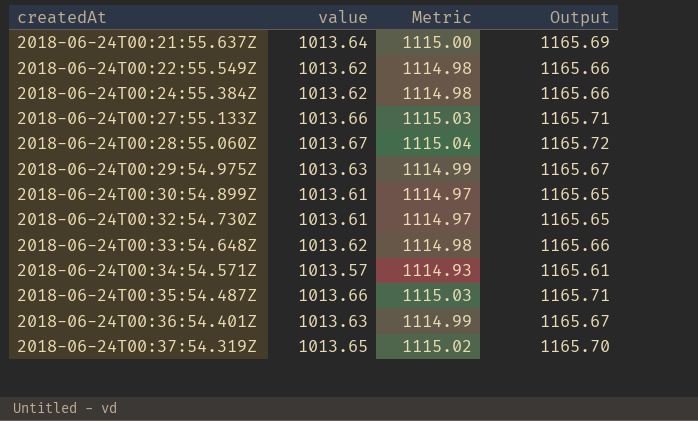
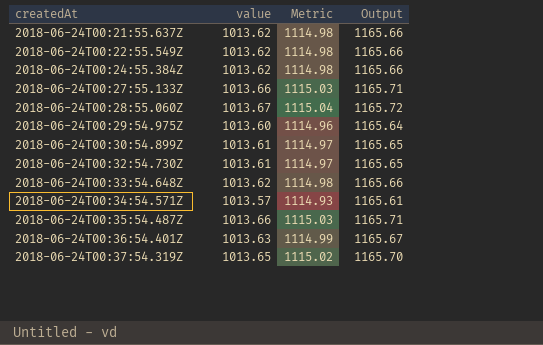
2018-06-24T00:21:55.637Z | value: 1013.64 -> 1013.62
2018-06-24T00:21:55.637Z | Metric: 1115.00 -> 1114.98
2018-06-24T00:21:55.637Z | Output: 1165.69 -> 1165.66
2018-06-24T00:29:54.975Z | value: 1013.63 -> 1013.60
2018-06-24T00:29:54.975Z | Metric: 1114.99 -> 1114.96
2018-06-24T00:29:54.975Z | Output: 1165.67 -> 1165.64

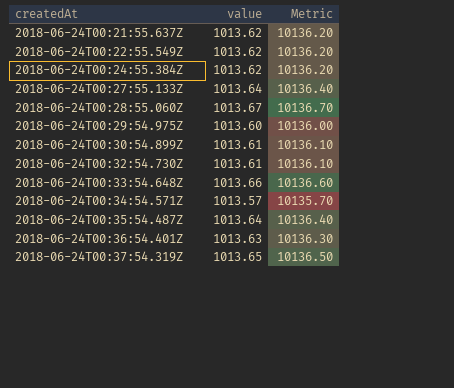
column Output | formula: [value] * 1.15 -> none
column Metric | formula: [value] * 1.1 -> [value] * 10
2018-06-24T00:27:55.133Z | value: 1013.66 -> 1013.64
2018-06-24T00:33:54.648Z | value: 1013.62 -> 1013.66
2018-06-24T00:35:54.487Z | value: 1013.66 -> 1013.64

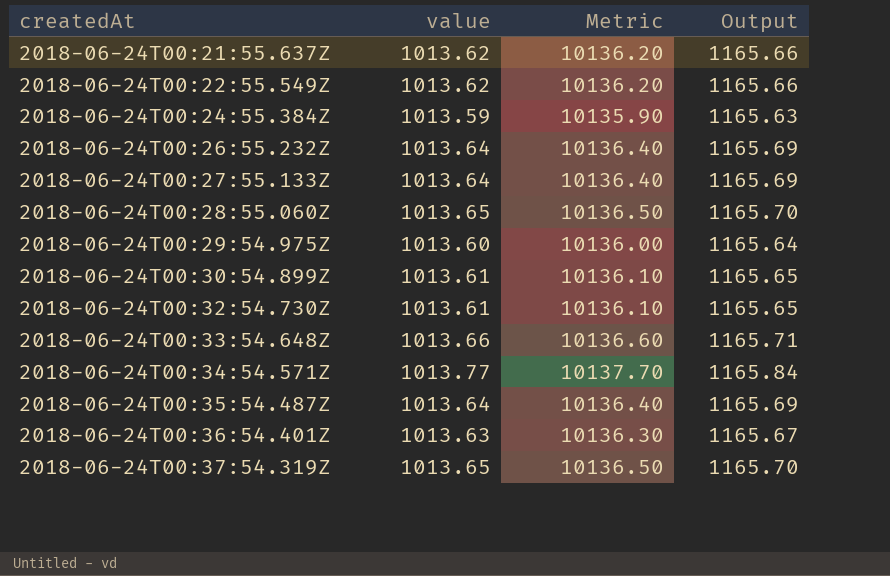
column Output | formula: none -> [value] * 1.15
2018-06-24T00:24:55.384Z | value: 1013.62 -> 1013.59
2018-06-24T00:24:55.384Z | Metric: 10136.20 -> 10135.90
row 2018-06-24T00:26:55.232Z: none -> 1013.64 | 10136.40 | 1165.69
2018-06-24T00:28:55.060Z | value: 1013.67 -> 1013.65
2018-06-24T00:28:55.060Z | Metric: 10136.70 -> 10136.50
2018-06-24T00:34:54.571Z | value: 1013.57 -> 1013.77
2018-06-24T00:34:54.571Z | Metric: 10135.70 -> 10137.70

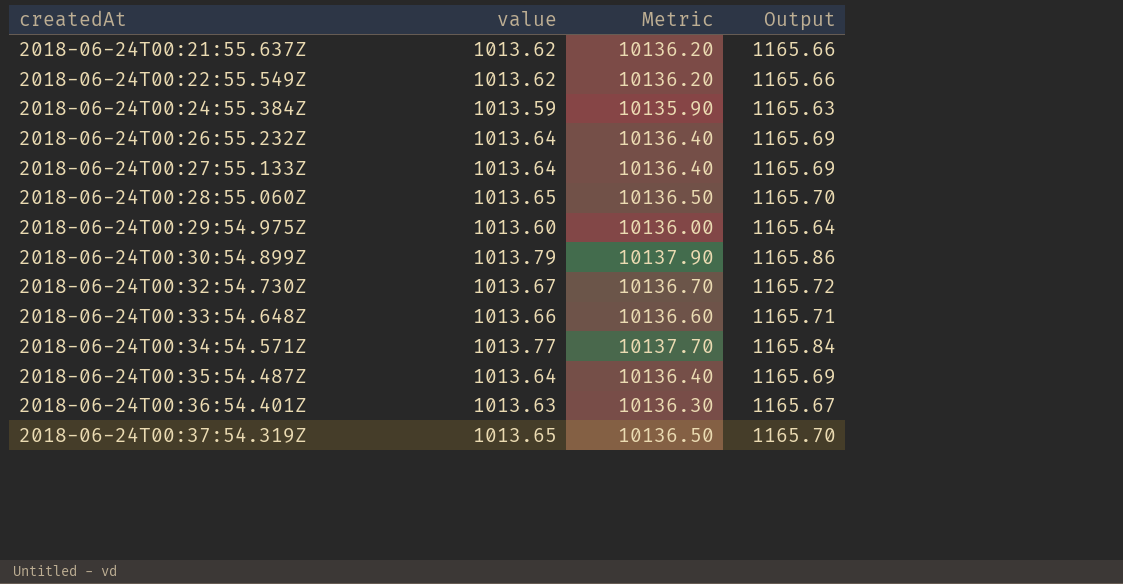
2018-06-24T00:30:54.899Z | value: 1013.61 -> 1013.79
2018-06-24T00:30:54.899Z | Metric: 10136.10 -> 10137.90
2018-06-24T00:30:54.899Z | Output: 1165.65 -> 1165.86
2018-06-24T00:32:54.730Z | value: 1013.61 -> 1013.67
2018-06-24T00:32:54.730Z | Metric: 10136.10 -> 10136.70
2018-06-24T00:32:54.730Z | Output: 1165.65 -> 1165.72

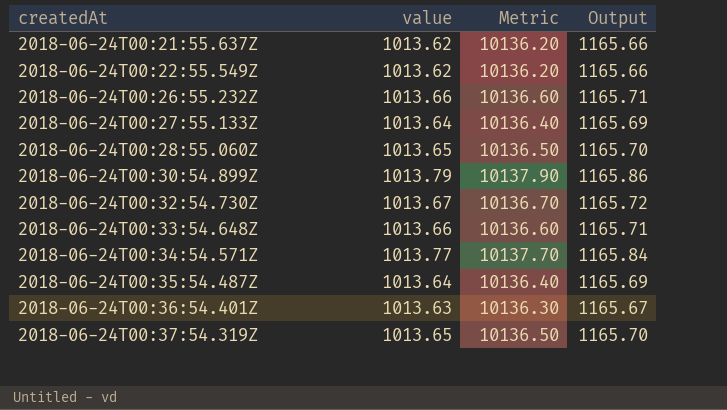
row 2018-06-24T00:24:55.384Z: 1013.59 | 10135.90 | 1165.63 -> none
row 2018-06-24T00:29:54.975Z: 1013.60 | 10136.00 | 1165.64 -> none
2018-06-24T00:26:55.232Z | value: 1013.64 -> 1013.66
2018-06-24T00:26:55.232Z | Metric: 10136.40 -> 10136.60
2018-06-24T00:26:55.232Z | Output: 1165.69 -> 1165.71

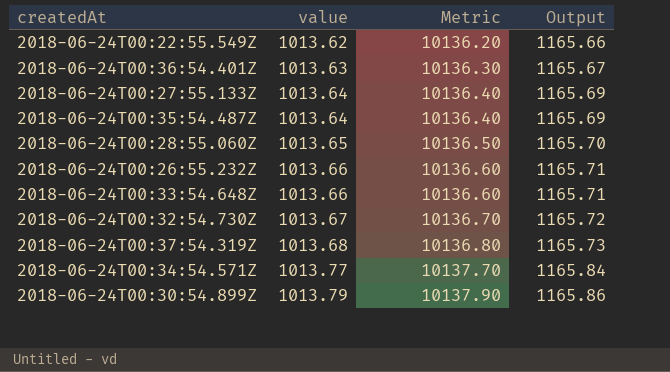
row order: createdAt ascending -> value ascending
row 2018-06-24T00:21:55.637Z: 1013.62 | 10136.20 | 1165.66 -> none
2018-06-24T00:37:54.319Z | value: 1013.65 -> 1013.68
2018-06-24T00:37:54.319Z | Metric: 10136.50 -> 10136.80
2018-06-24T00:37:54.319Z | Output: 1165.70 -> 1165.73

